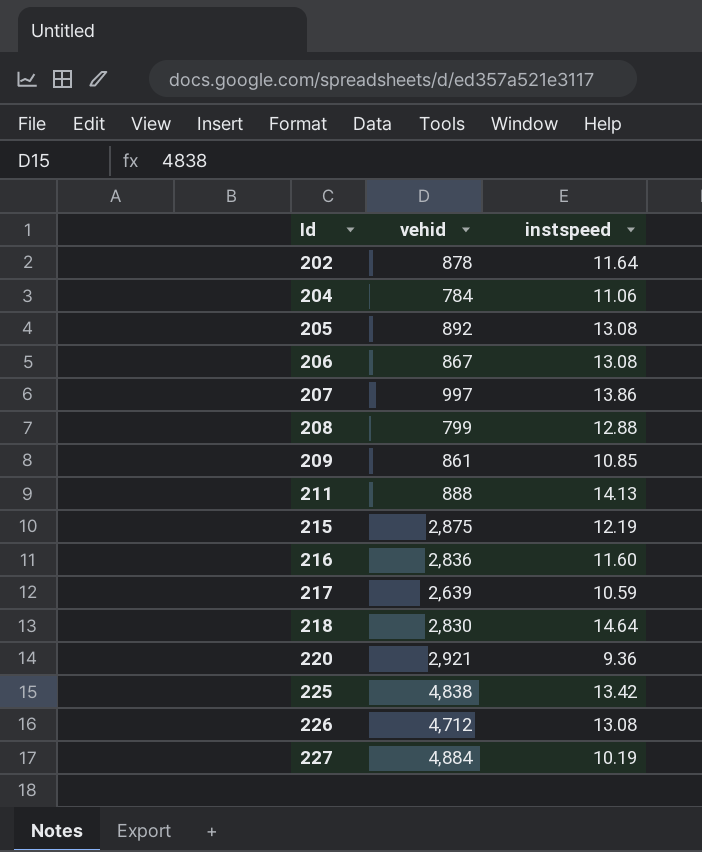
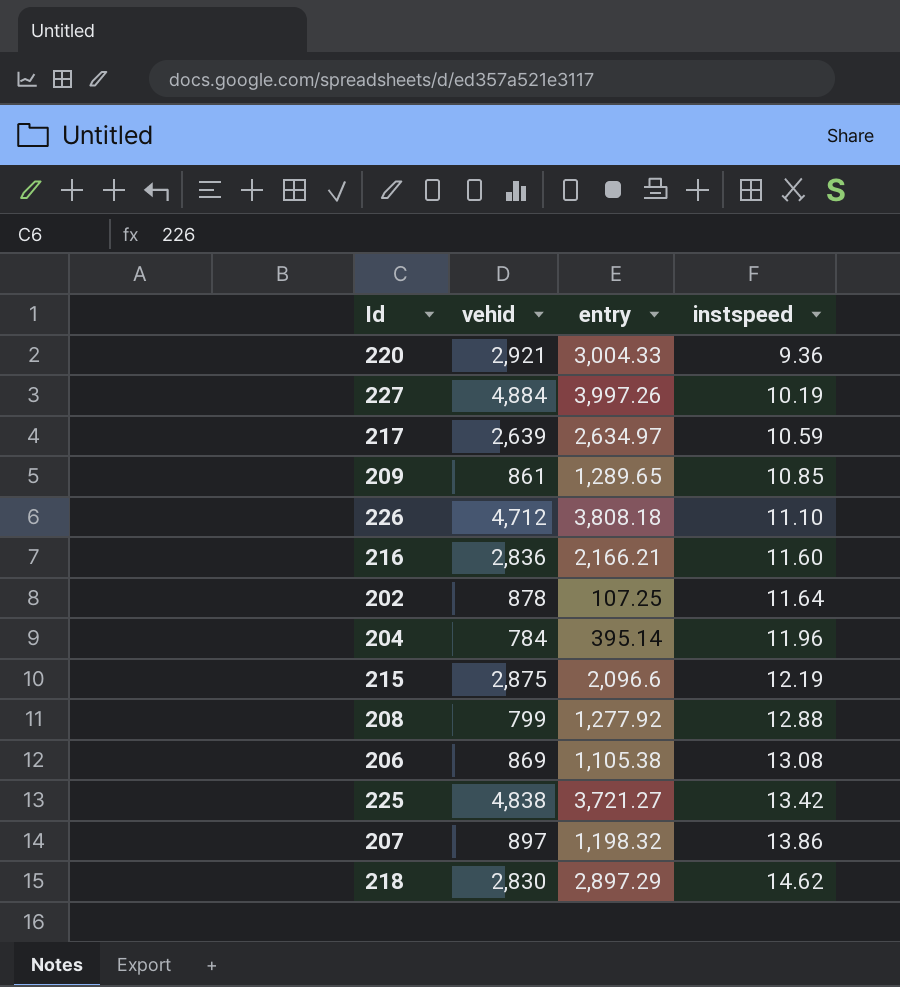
row order: Id ascending -> instspeed ascending
column entry | position: none -> 3
row 205: 892 | 13.08 -> none
row 211: 888 | 14.13 -> none
226 | instspeed: 13.08 -> 11.10
204 | instspeed: 11.06 -> 11.96
206 | vehid: 867 -> 869
207 | vehid: 997 -> 897
218 | instspeed: 14.64 -> 14.62

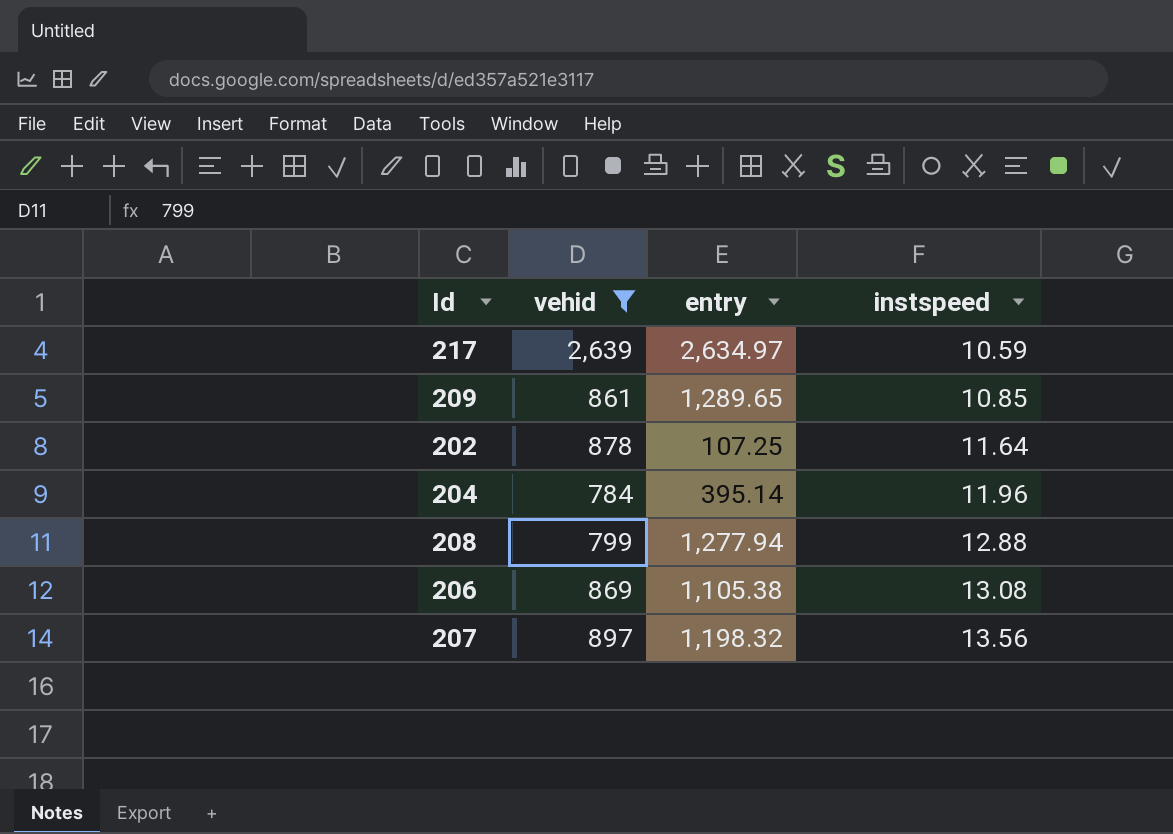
filter: none -> vehid <= 2,639
208 | entry: 1,277.92 -> 1,277.94
207 | instspeed: 13.86 -> 13.56

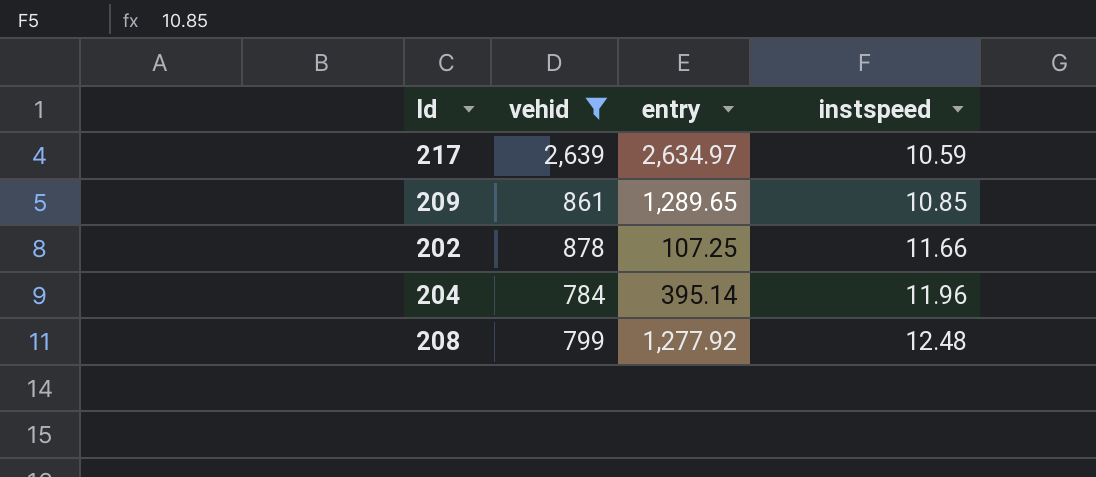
row 206: 869 | 1,105.38 | 13.08 -> none
row 207: 897 | 1,198.32 | 13.56 -> none
202 | instspeed: 11.64 -> 11.66
208 | entry: 1,277.94 -> 1,277.92
208 | instspeed: 12.88 -> 12.48

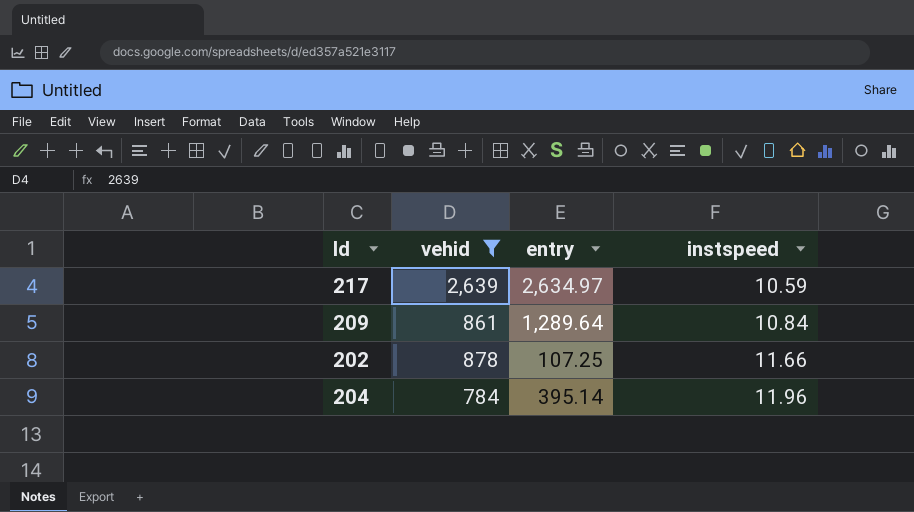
row 208: 799 | 1,277.92 | 12.48 -> none
209 | entry: 1,289.65 -> 1,289.64
209 | instspeed: 10.85 -> 10.84

